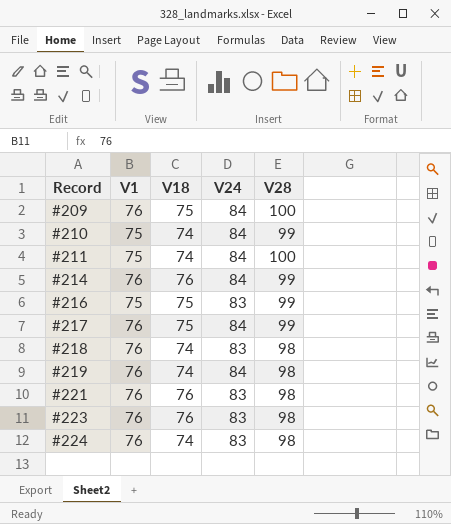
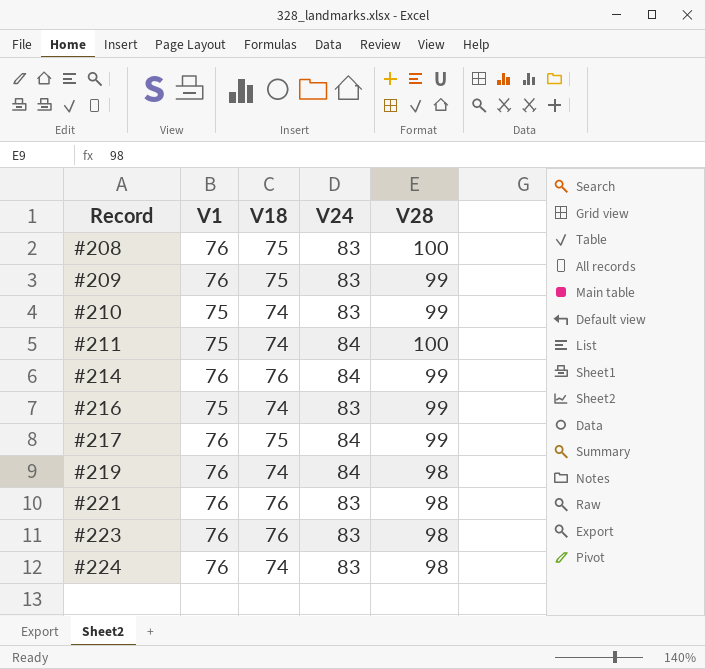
row #218: 76 | 74 | 83 | 98 -> none
row #208: none -> 76 | 75 | 83 | 100
#209 | V24: 84 -> 83
#209 | V28: 100 -> 99
#210 | V24: 84 -> 83
#216 | V18: 75 -> 74

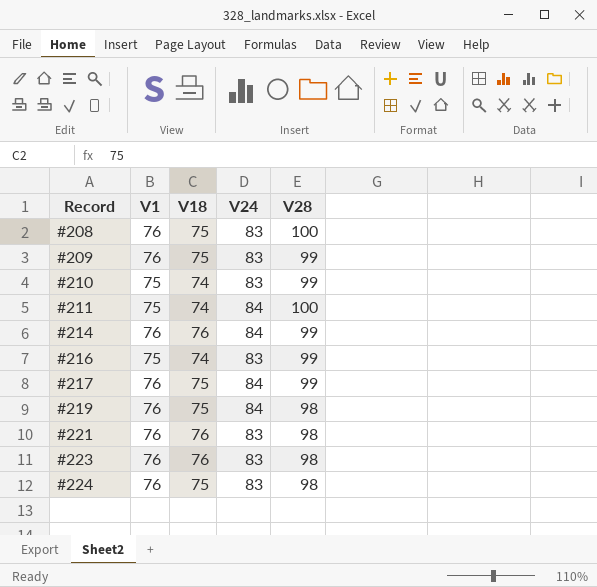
#219 | V18: 74 -> 75
#224 | V18: 74 -> 75

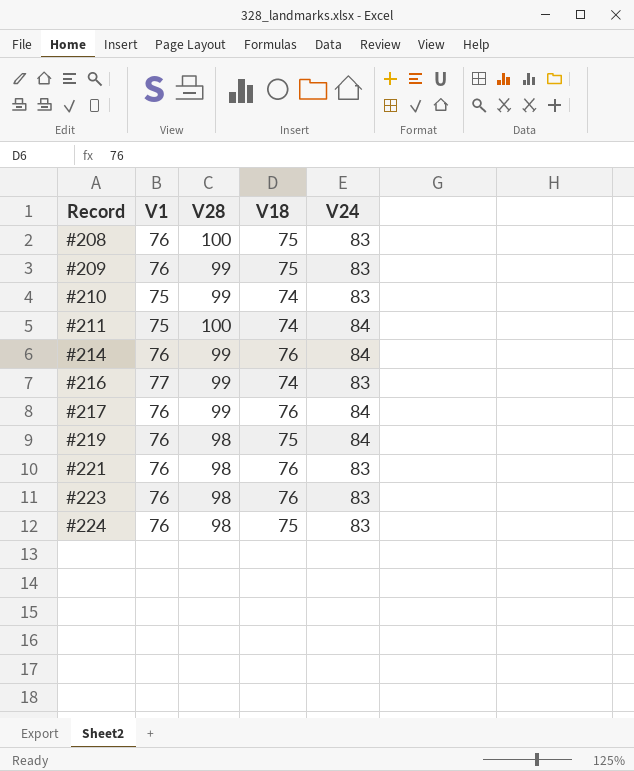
column V28 | position: 5 -> 3
#216 | V1: 75 -> 77
#217 | V18: 75 -> 76

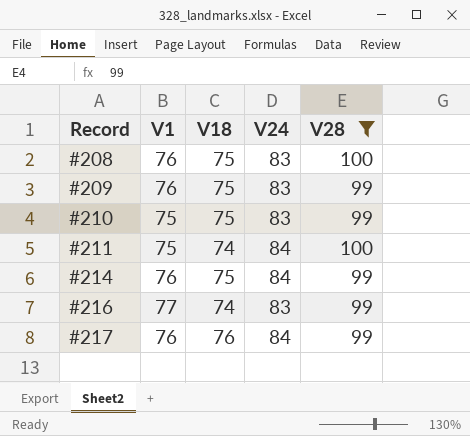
filter: none -> V28 != 98
column V28 | position: 3 -> 5
#210 | V18: 74 -> 75
#214 | V18: 76 -> 75

